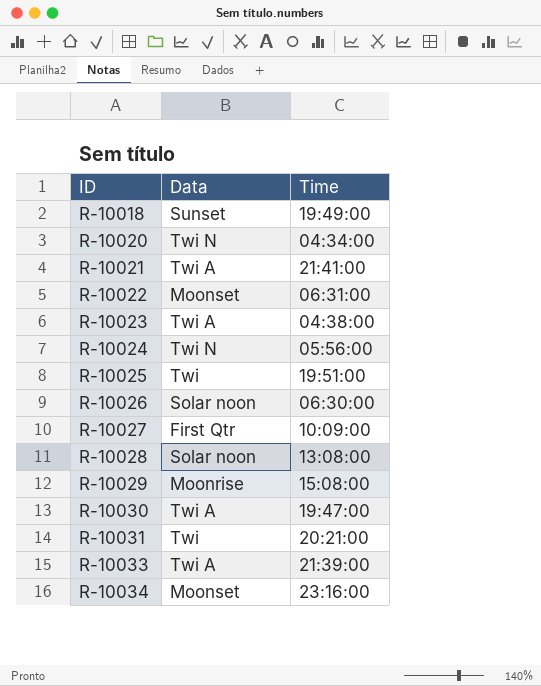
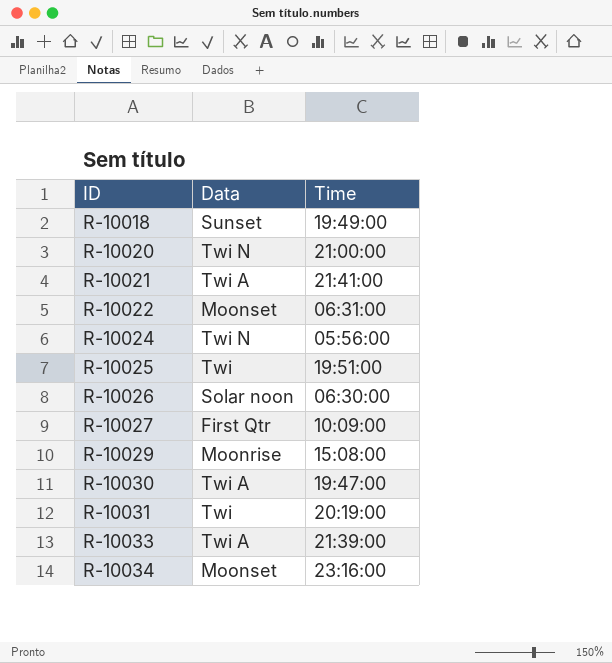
row R-10023: Twi A | 04:38:00 -> none
row R-10028: Solar noon | 13:08:00 -> none
R-10020 | Time: 04:34:00 -> 21:00:00
R-10031 | Time: 20:21:00 -> 20:19:00

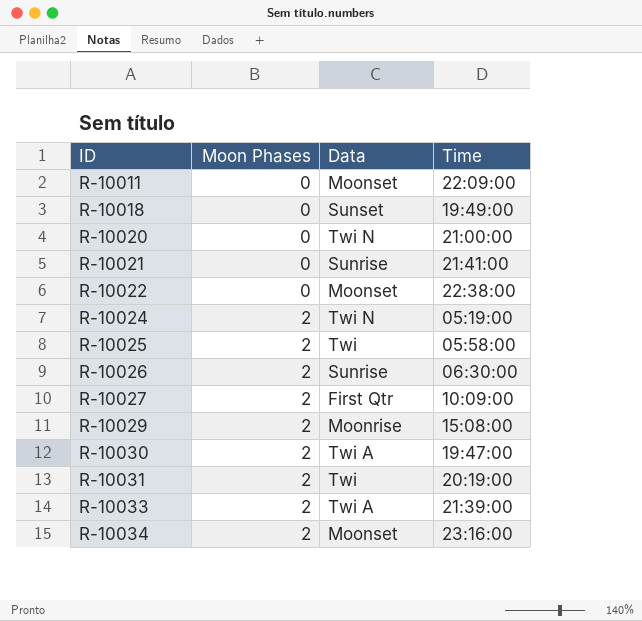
column Moon Phases | position: none -> 2
row R-10011: none -> 0 | Moonset | 22:09:00
R-10021 | Data: Twi A -> Sunrise
R-10022 | Time: 06:31:00 -> 22:38:00
R-10024 | Time: 05:56:00 -> 05:19:00
R-10025 | Time: 19:51:00 -> 05:58:00
R-10026 | Data: Solar noon -> Sunrise

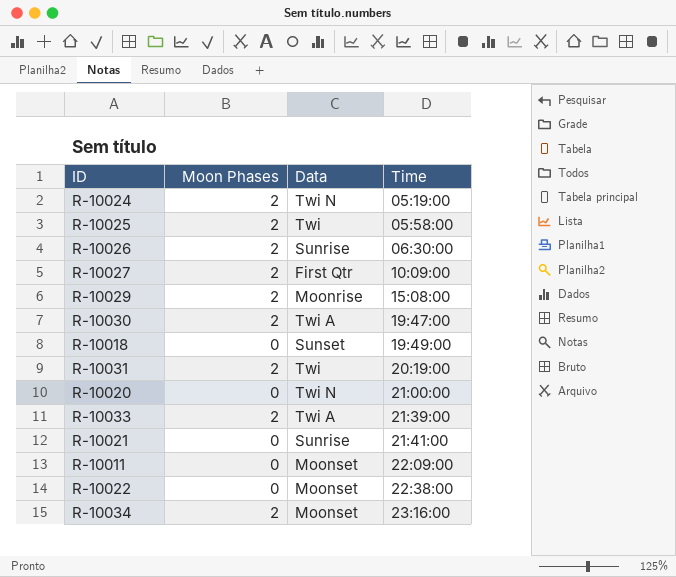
row order: ID ascending -> Time ascending

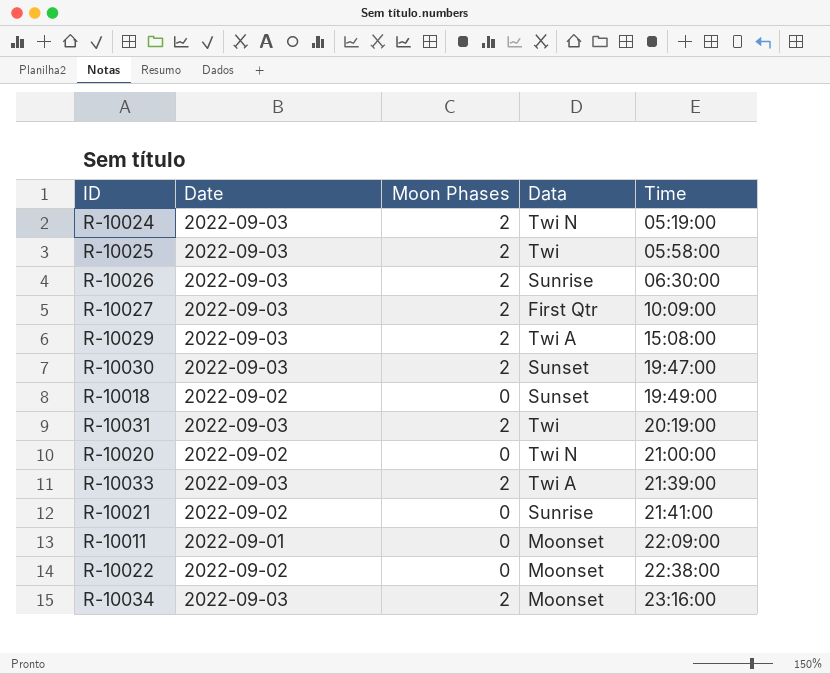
column Date | position: none -> 2
R-10029 | Data: Moonrise -> Twi A
R-10030 | Data: Twi A -> Sunset

